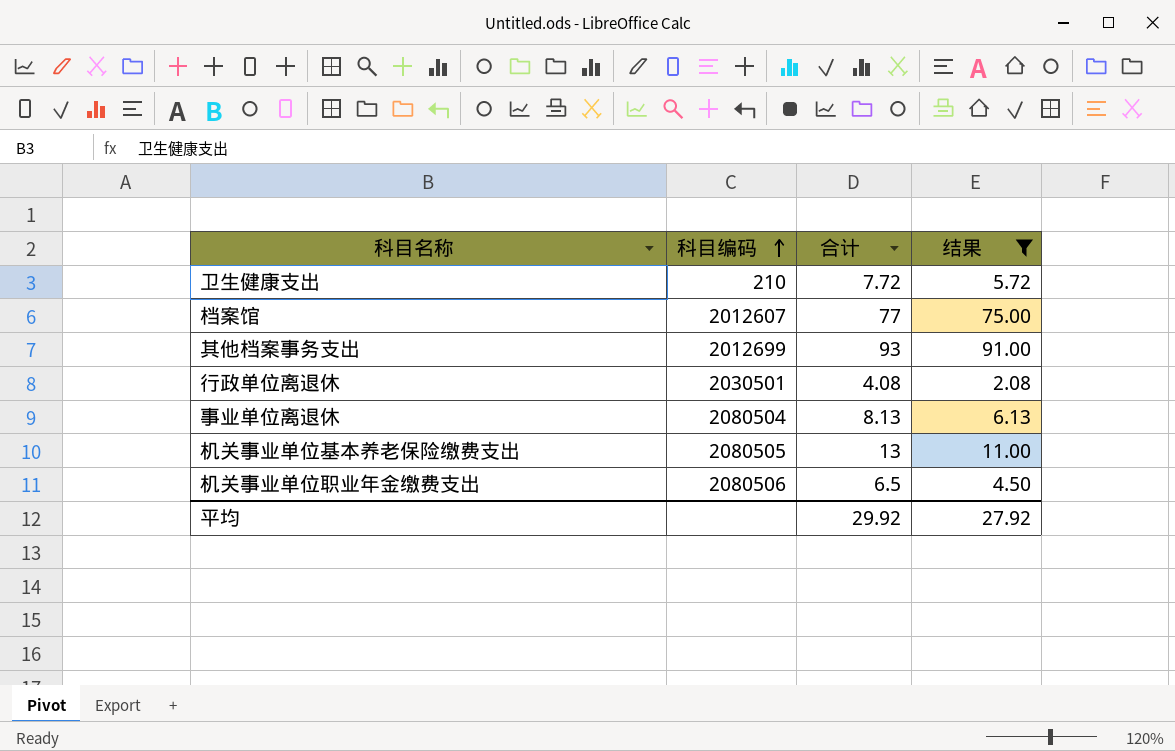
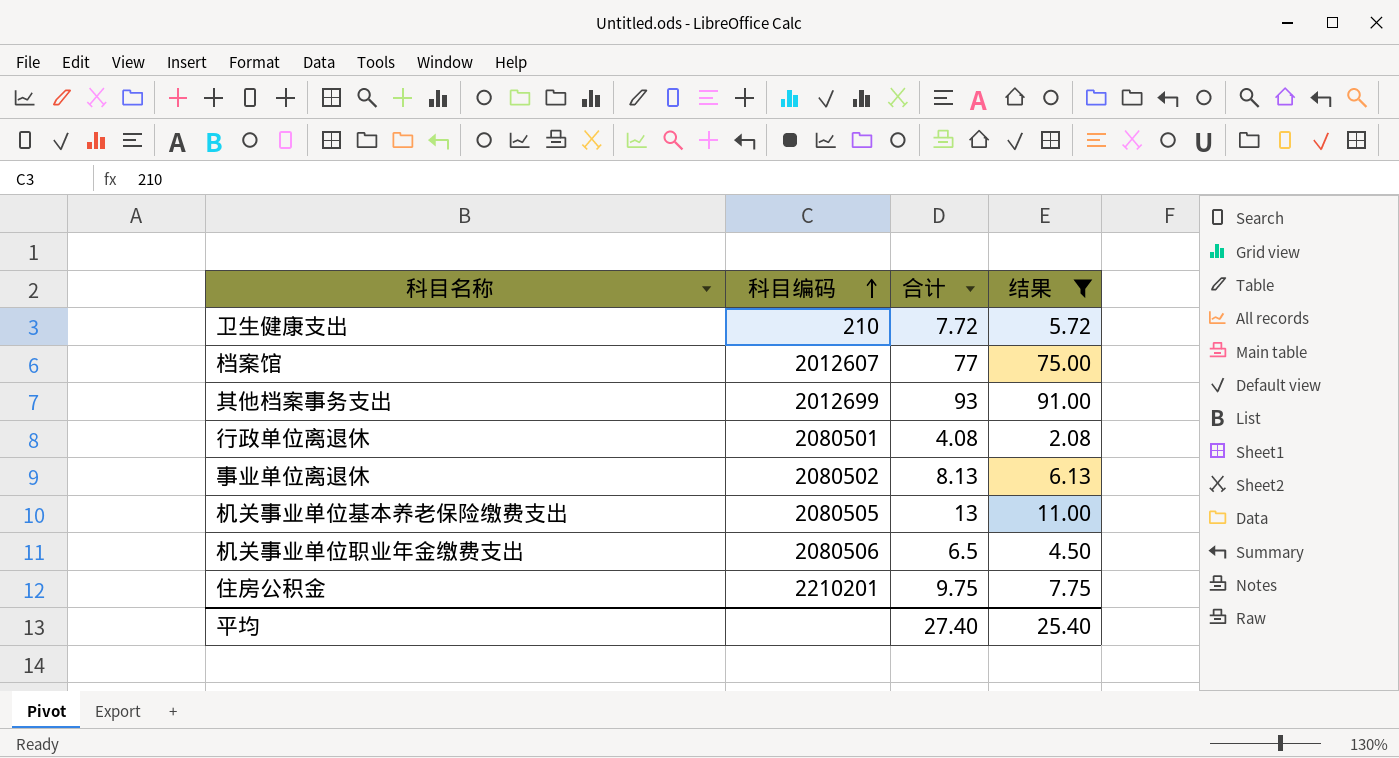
行政单位离退休 | 科目编码: 2030501 -> 2080501
事业单位离退休 | 科目编码: 2080504 -> 2080502
row 住房公积金: none -> 2210201 | 9.75 | 7.75
平均 | 合计: 29.92 -> 27.40
平均 | 结果: 27.92 -> 25.40

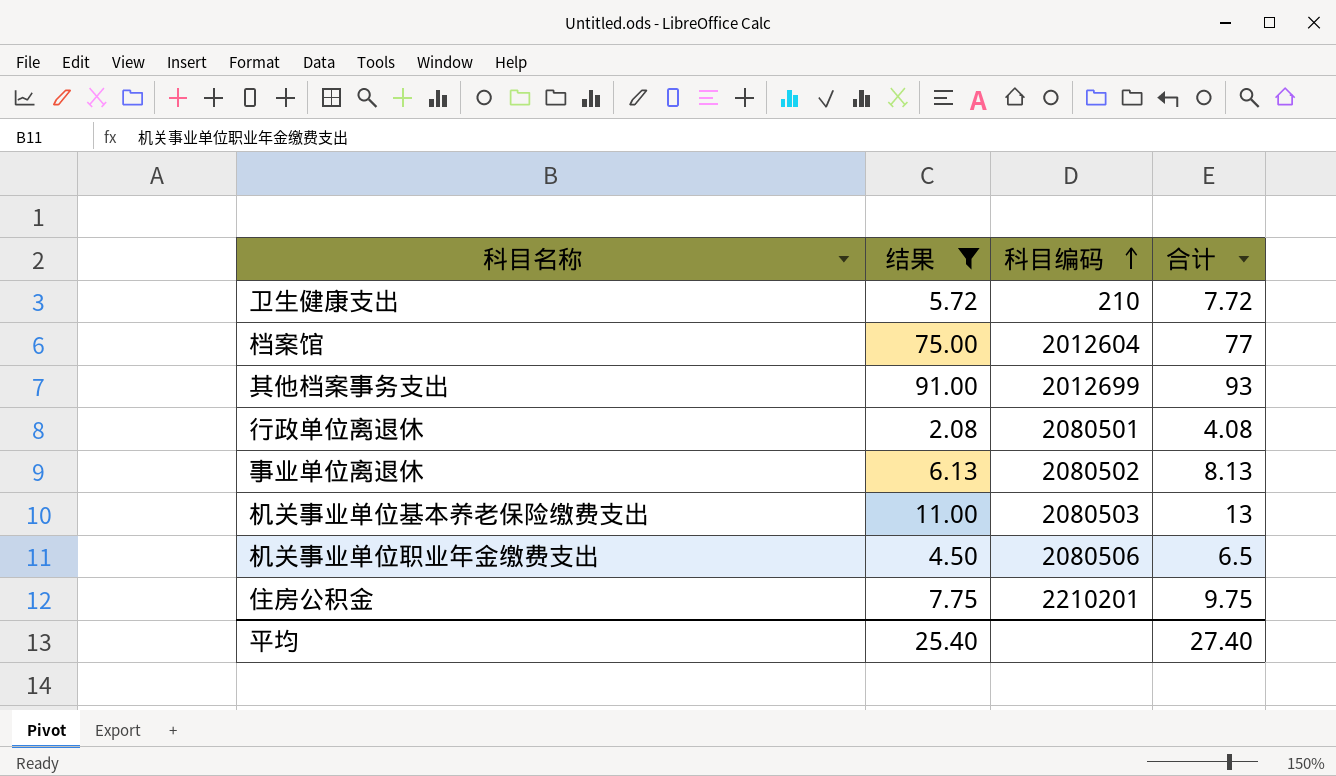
column 结果 | position: 4 -> 2
档案馆 | 科目编码: 2012607 -> 2012604
机关事业单位基本养老保险缴费支出 | 科目编码: 2080505 -> 2080503

